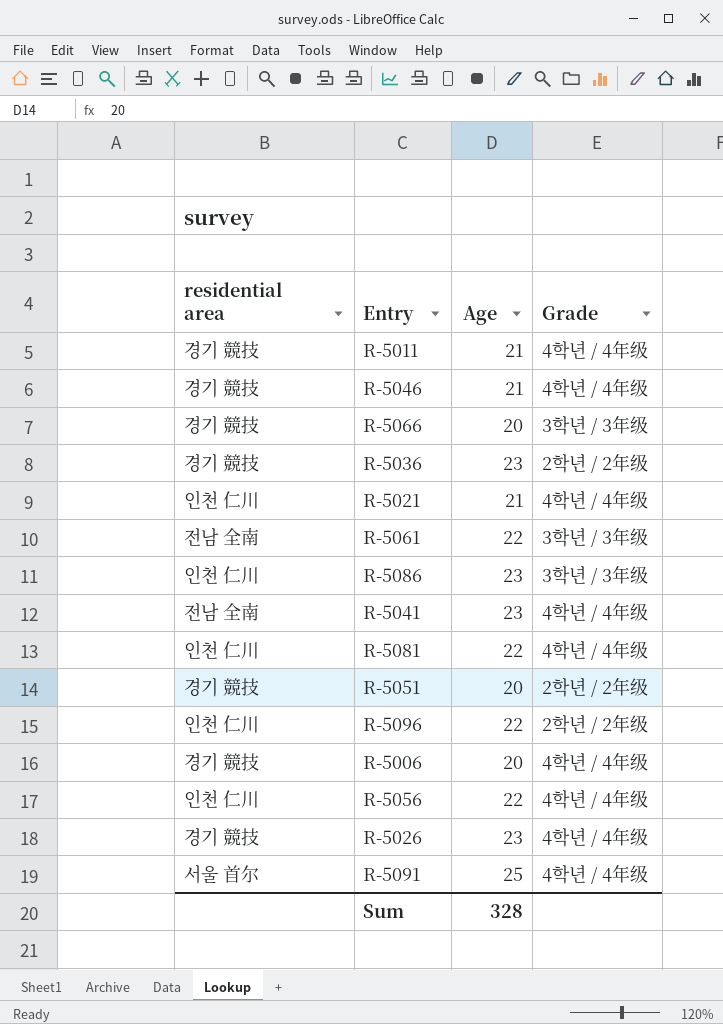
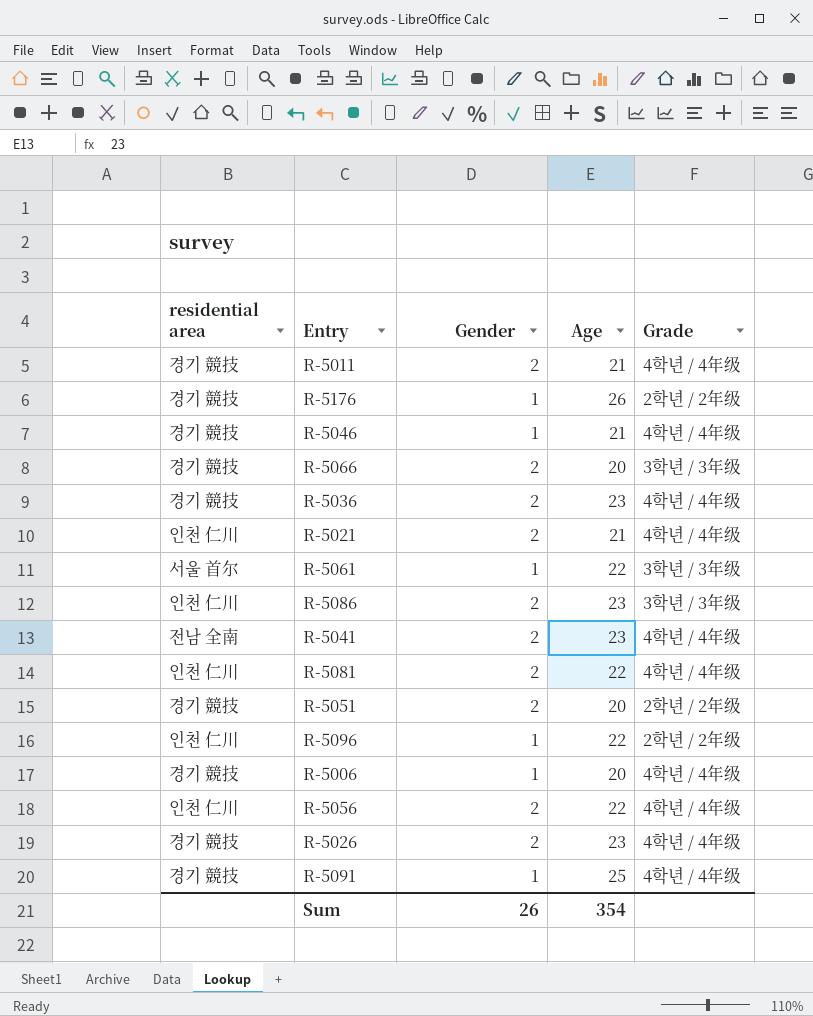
column Gender | position: none -> 3
row R-5176: none -> 경기 競技 | 1 | 26 | 2학년 / 2年级
R-5036 | Grade: 2학년 / 2年级 -> 4학년 / 4年级
R-5061 | residential area: 전남 全南 -> 서울 首尔
R-5091 | residential area: 서울 首尔 -> 경기 競技
Sum | Age: 328 -> 354

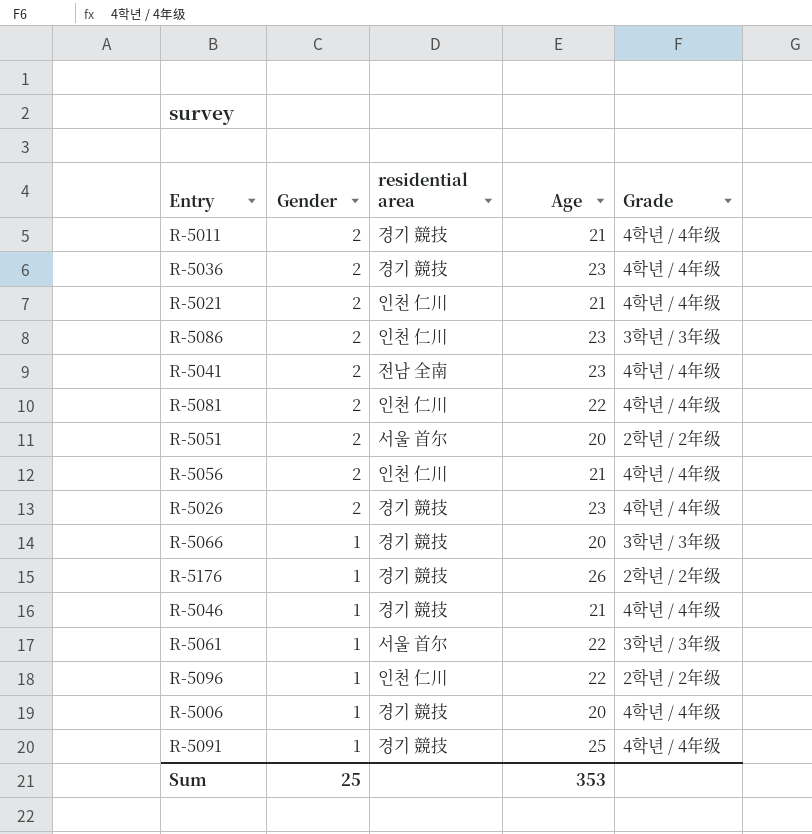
row order: none -> Gender descending
column residential area | position: 1 -> 3
R-5051 | residential area: 경기 競技 -> 서울 首尔
R-5056 | Age: 22 -> 21
R-5066 | Gender: 2 -> 1
Sum | Gender: 26 -> 25
Sum | Age: 354 -> 353

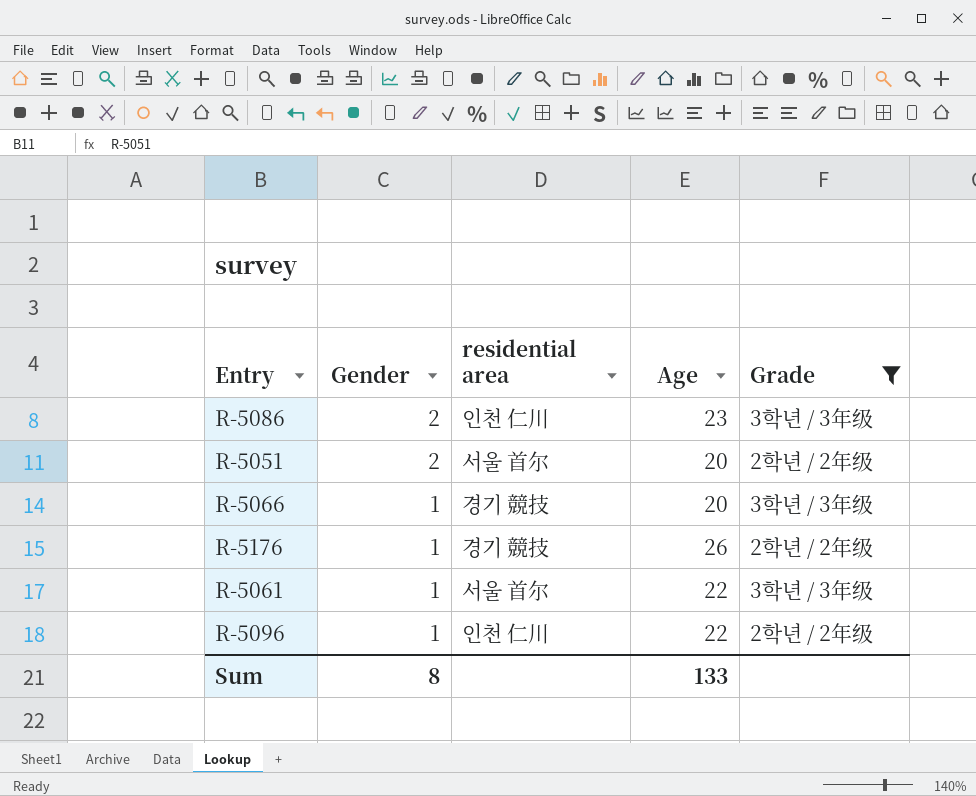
filter: none -> Grade != 4학년 / 4年级
Sum | Gender: 25 -> 8
Sum | Age: 353 -> 133

